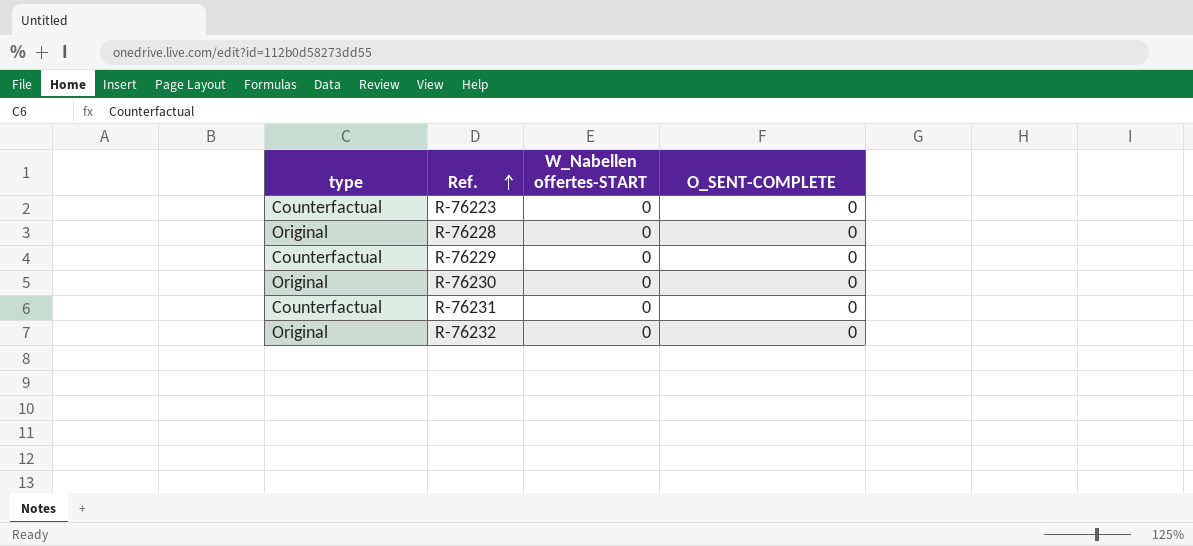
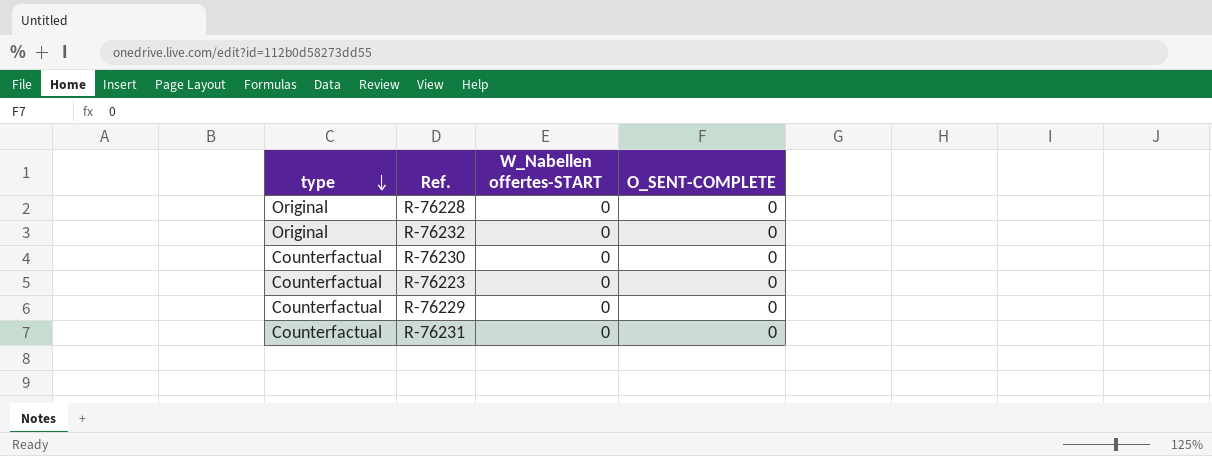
row order: Ref. ascending -> type descending
R-76230 | type: Original -> Counterfactual

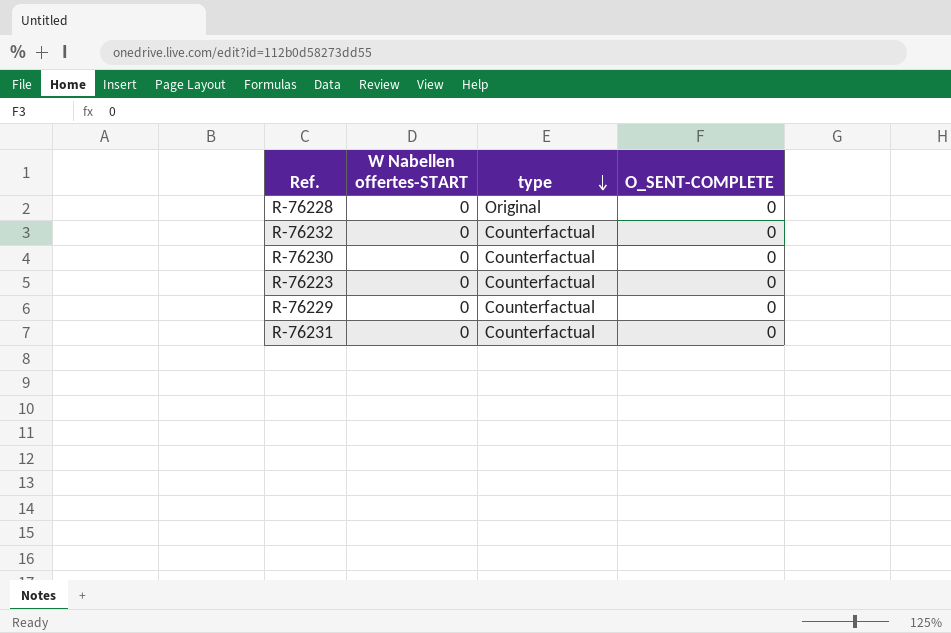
column name: W_Nabellen offertes-START -> W Nabellen offertes-START
column type | position: 1 -> 3
R-76232 | type: Original -> Counterfactual

